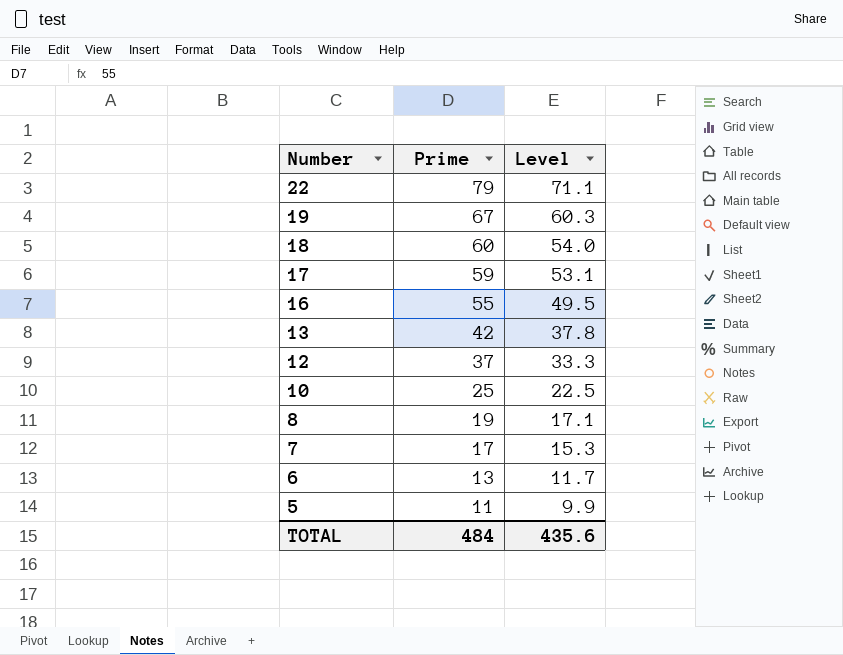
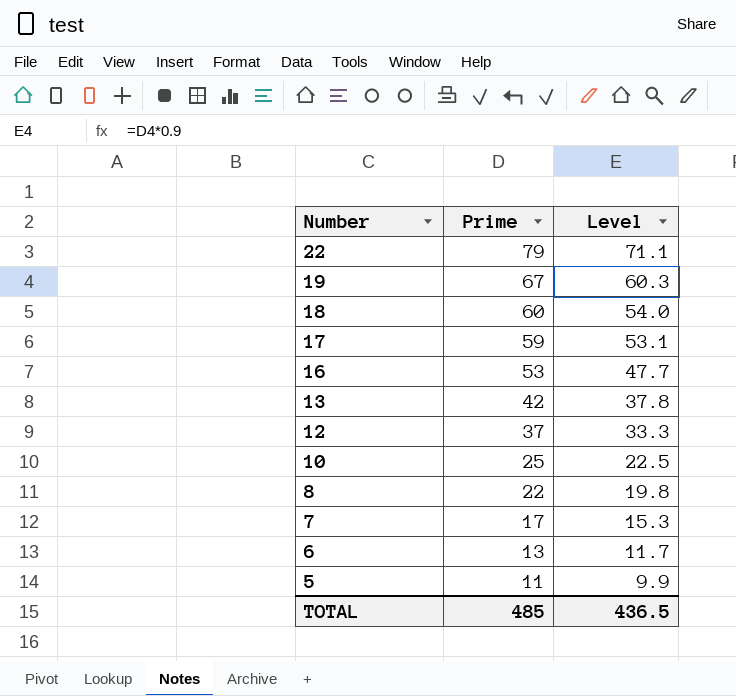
16 | Prime: 55 -> 53
16 | Level: 49.5 -> 47.7
8 | Prime: 19 -> 22
8 | Level: 17.1 -> 19.8
TOTAL | Prime: 484 -> 485
TOTAL | Level: 435.6 -> 436.5

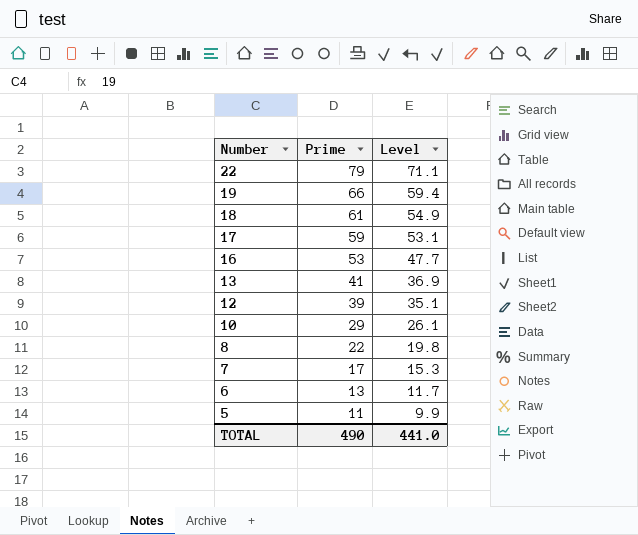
19 | Prime: 67 -> 66
19 | Level: 60.3 -> 59.4
18 | Prime: 60 -> 61
18 | Level: 54.0 -> 54.9
13 | Prime: 42 -> 41
13 | Level: 37.8 -> 36.9
12 | Prime: 37 -> 39
12 | Level: 33.3 -> 35.1
10 | Prime: 25 -> 29
10 | Level: 22.5 -> 26.1
TOTAL | Prime: 485 -> 490
TOTAL | Level: 436.5 -> 441.0

